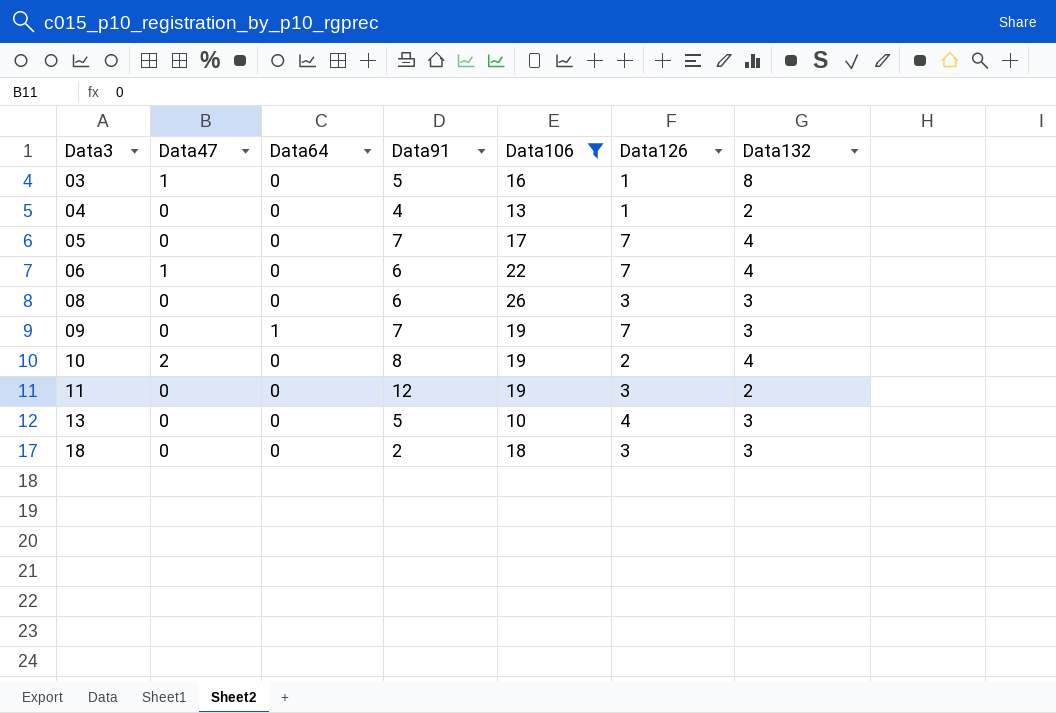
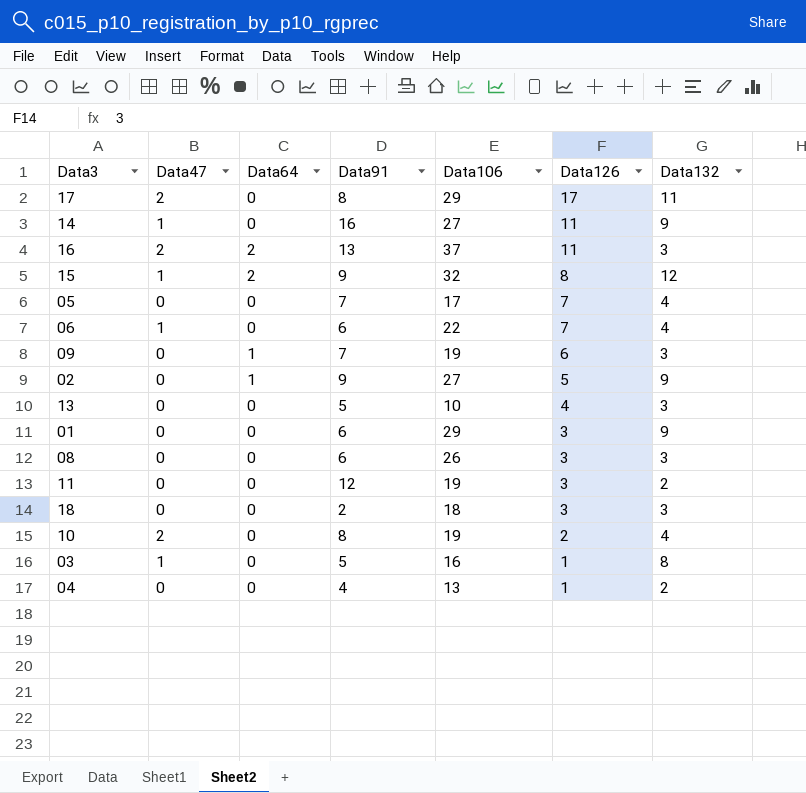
filter: Data106 <= 26 -> none
row order: Data3 ascending -> Data126 descending
09 | Data126: 7 -> 6

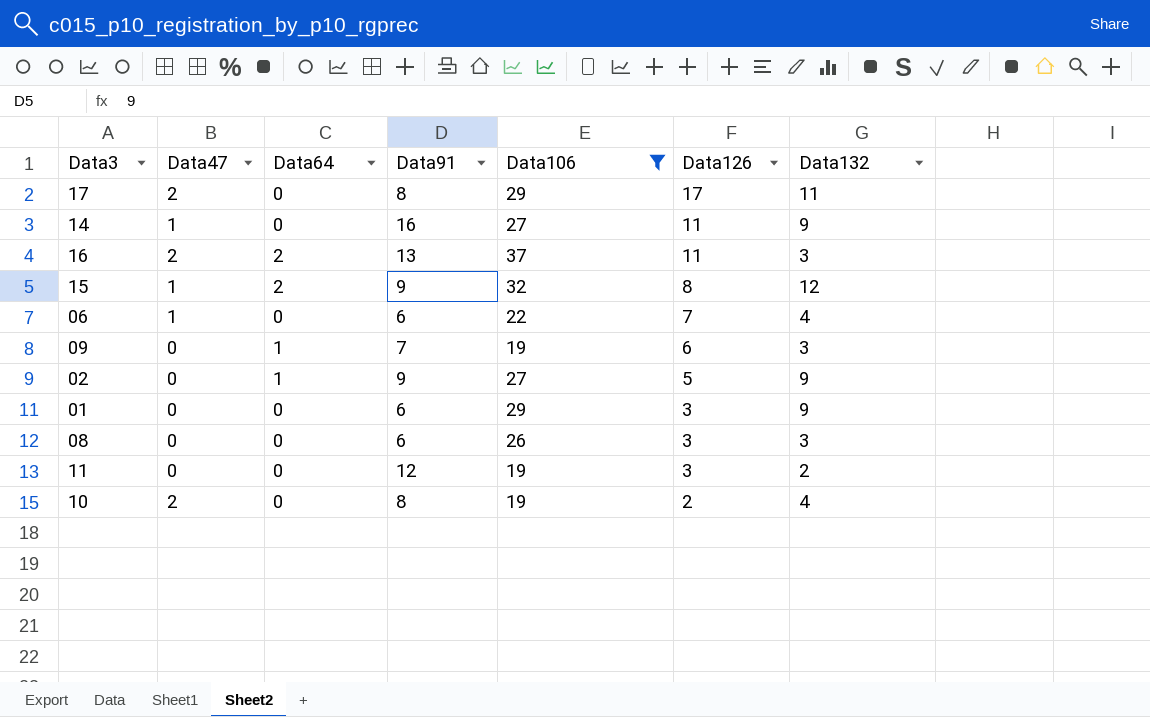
filter: none -> Data106 >= 19

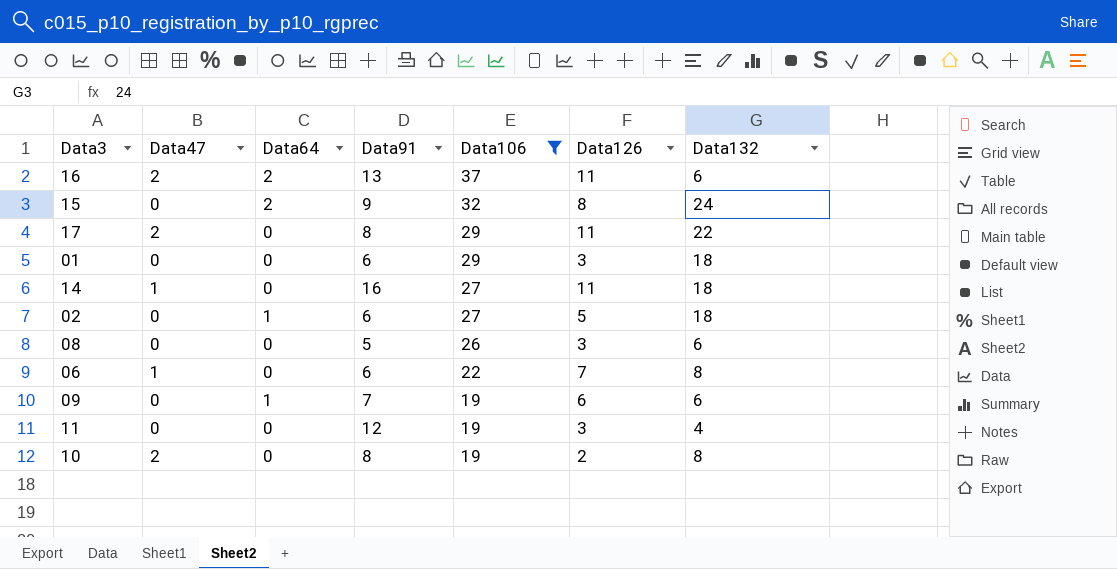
row order: Data126 descending -> Data106 descending
16 | Data132: 3 -> 6
15 | Data47: 1 -> 0
15 | Data132: 12 -> 24
17 | Data126: 17 -> 11
17 | Data132: 11 -> 22
01 | Data132: 9 -> 18
14 | Data132: 9 -> 18
02 | Data91: 9 -> 6
02 | Data132: 9 -> 18
08 | Data91: 6 -> 5
08 | Data132: 3 -> 6
06 | Data132: 4 -> 8
09 | Data132: 3 -> 6
11 | Data132: 2 -> 4
10 | Data132: 4 -> 8

